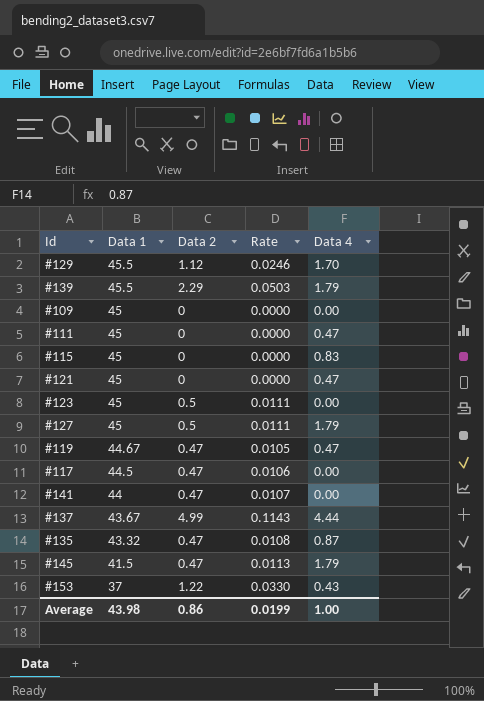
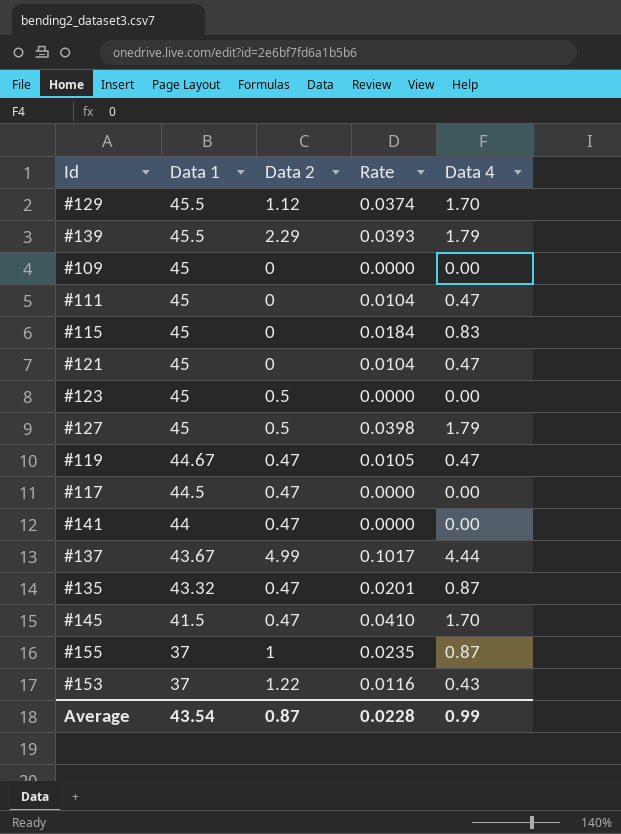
column Rate | formula: [Data 2] / [Data 1] -> [Data 4] / [Data 1]
#145 | Data 4: 1.79 -> 1.70
row #155: none -> 37 | 1 | 0.0235 | 0.87
Average | Data 1: 43.98 -> 43.54
Average | Data 2: 0.86 -> 0.87
Average | Rate: 0.0199 -> 0.0228
Average | Data 4: 1.00 -> 0.99

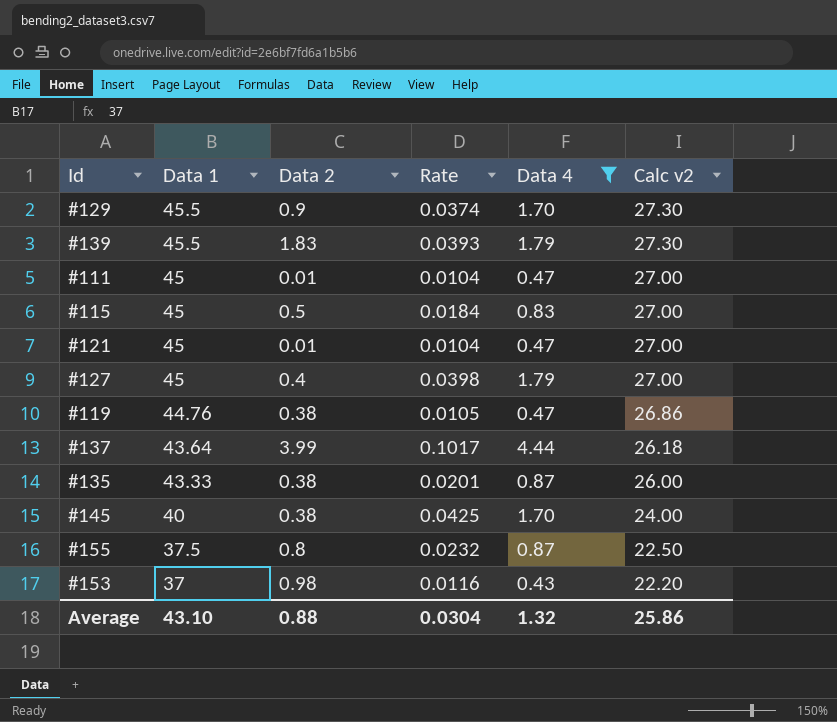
filter: none -> Data 4 != 0.00
column Calc v2 | formula: none -> [Data 1] * 0.6
#129 | Data 2: 1.12 -> 0.9
#139 | Data 2: 2.29 -> 1.83
#111 | Data 2: 0 -> 0.01
#115 | Data 2: 0 -> 0.5
#121 | Data 2: 0 -> 0.01
#127 | Data 2: 0.5 -> 0.4
#119 | Data 1: 44.67 -> 44.76
#119 | Data 2: 0.47 -> 0.38
#137 | Data 1: 43.67 -> 43.64
#137 | Data 2: 4.99 -> 3.99
#135 | Data 1: 43.32 -> 43.33
#135 | Data 2: 0.47 -> 0.38
#145 | Data 1: 41.5 -> 40
#145 | Data 2: 0.47 -> 0.38
#145 | Rate: 0.0410 -> 0.0425
#155 | Data 1: 37 -> 37.5
#155 | Data 2: 1 -> 0.8
#155 | Rate: 0.0235 -> 0.0232
#153 | Data 2: 1.22 -> 0.98
Average | Data 1: 43.54 -> 43.10
Average | Data 2: 0.87 -> 0.88
Average | Rate: 0.0228 -> 0.0304
Average | Data 4: 0.99 -> 1.32

